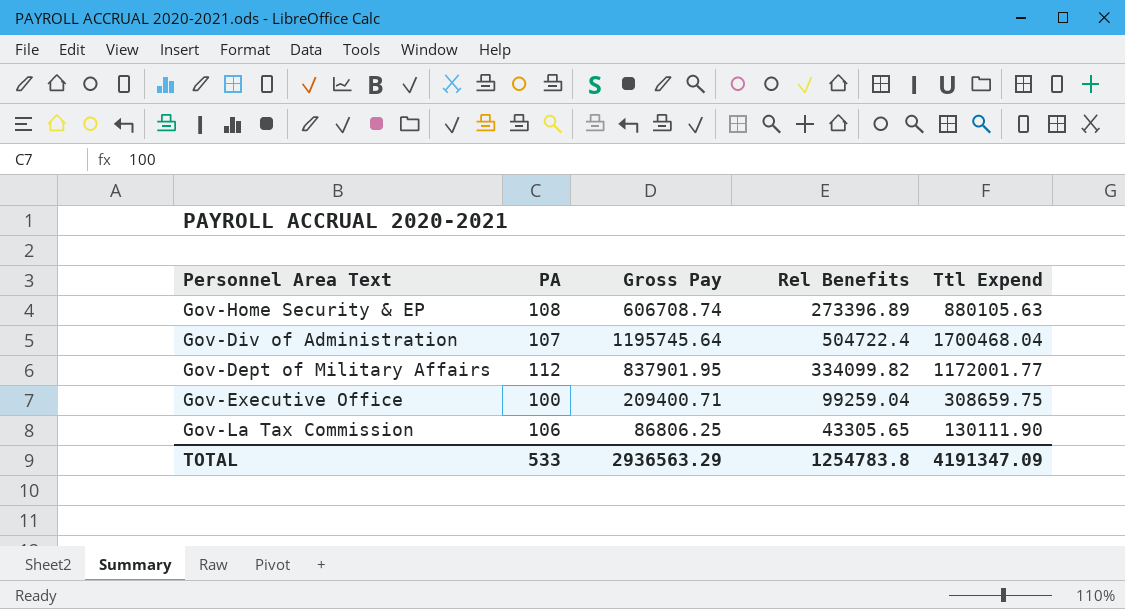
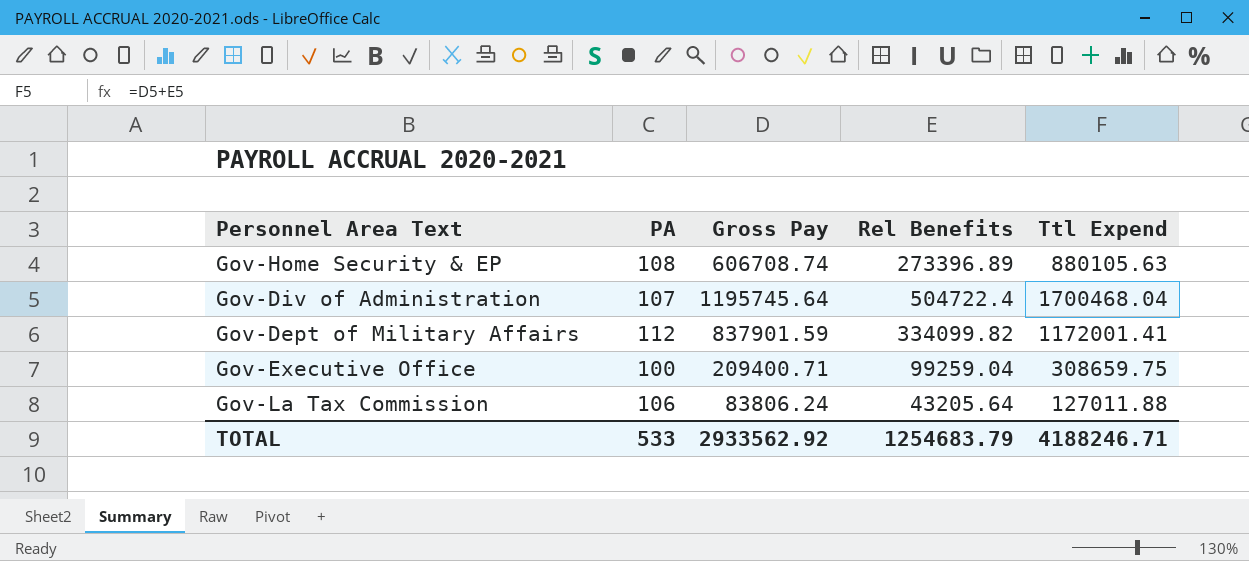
Gov-Dept of Military Affairs | Gross Pay: 837901.95 -> 837901.59
Gov-Dept of Military Affairs | Ttl Expend: 1172001.77 -> 1172001.41
Gov-La Tax Commission | Gross Pay: 86806.25 -> 83806.24
Gov-La Tax Commission | Rel Benefits: 43305.65 -> 43205.64
Gov-La Tax Commission | Ttl Expend: 130111.90 -> 127011.88
TOTAL | Gross Pay: 2936563.29 -> 2933562.92
TOTAL | Rel Benefits: 1254783.8 -> 1254683.79
TOTAL | Ttl Expend: 4191347.09 -> 4188246.71

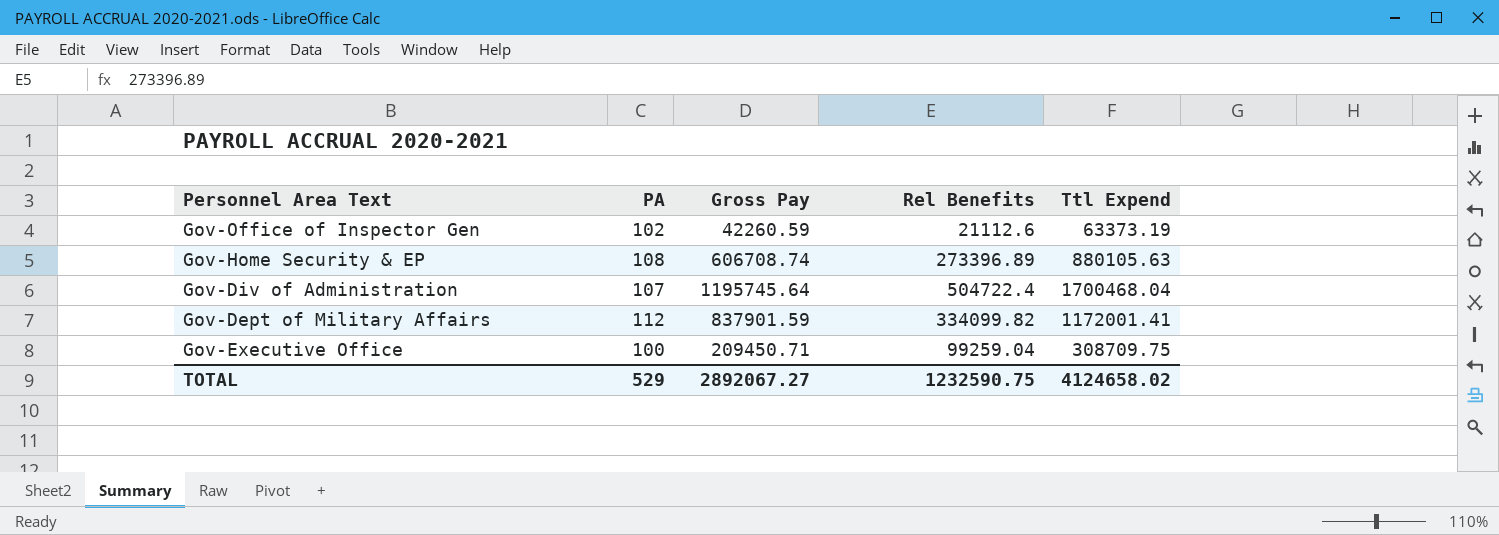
row Gov-La Tax Commission: 106 | 83806.24 | 43205.64 | 127011.88 -> none
row Gov-Office of Inspector Gen: none -> 102 | 42260.59 | 21112.6 | 63373.19
Gov-Executive Office | Gross Pay: 209400.71 -> 209450.71
Gov-Executive Office | Ttl Expend: 308659.75 -> 308709.75
TOTAL | PA: 533 -> 529
TOTAL | Gross Pay: 2933562.92 -> 2892067.27
TOTAL | Rel Benefits: 1254683.79 -> 1232590.75
TOTAL | Ttl Expend: 4188246.71 -> 4124658.02

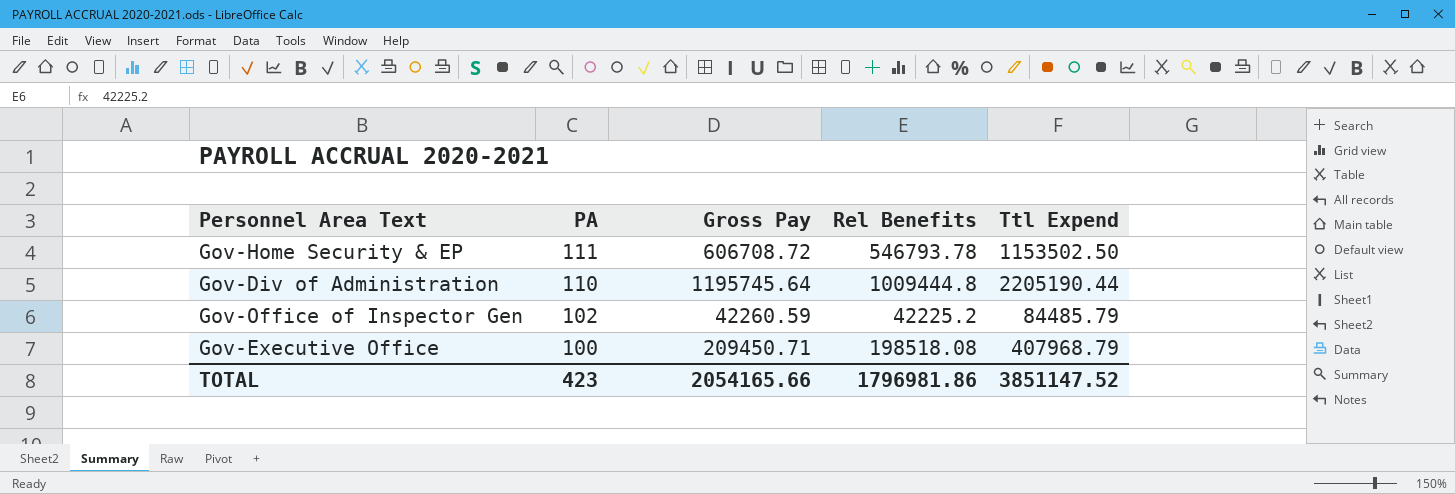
row order: none -> PA descending
row Gov-Dept of Military Affairs: 112 | 837901.59 | 334099.82 | 1172001.41 -> none
Gov-Home Security & EP | PA: 108 -> 111
Gov-Home Security & EP | Gross Pay: 606708.74 -> 606708.72
Gov-Home Security & EP | Rel Benefits: 273396.89 -> 546793.78
Gov-Home Security & EP | Ttl Expend: 880105.63 -> 1153502.50
Gov-Div of Administration | PA: 107 -> 110
Gov-Div of Administration | Rel Benefits: 504722.4 -> 1009444.8
Gov-Div of Administration | Ttl Expend: 1700468.04 -> 2205190.44
Gov-Office of Inspector Gen | Rel Benefits: 21112.6 -> 42225.2
Gov-Office of Inspector Gen | Ttl Expend: 63373.19 -> 84485.79
Gov-Executive Office | Rel Benefits: 99259.04 -> 198518.08
Gov-Executive Office | Ttl Expend: 308709.75 -> 407968.79
TOTAL | PA: 529 -> 423
TOTAL | Gross Pay: 2892067.27 -> 2054165.66
TOTAL | Rel Benefits: 1232590.75 -> 1796981.86
TOTAL | Ttl Expend: 4124658.02 -> 3851147.52

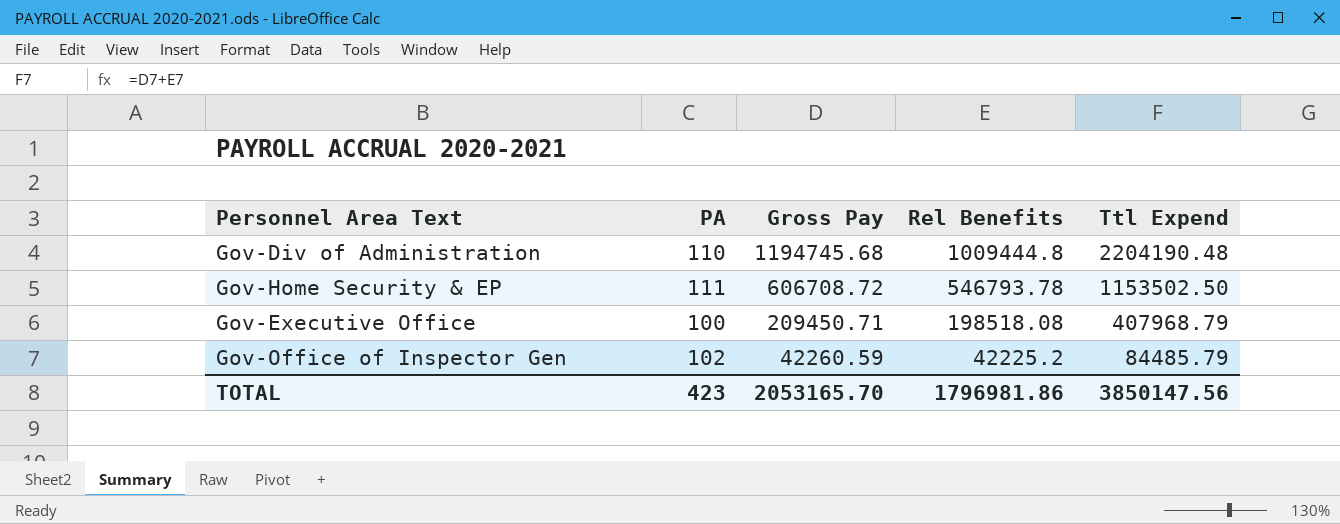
row order: PA descending -> Gross Pay descending
Gov-Div of Administration | Gross Pay: 1195745.64 -> 1194745.68
Gov-Div of Administration | Ttl Expend: 2205190.44 -> 2204190.48
TOTAL | Gross Pay: 2054165.66 -> 2053165.70
TOTAL | Ttl Expend: 3851147.52 -> 3850147.56

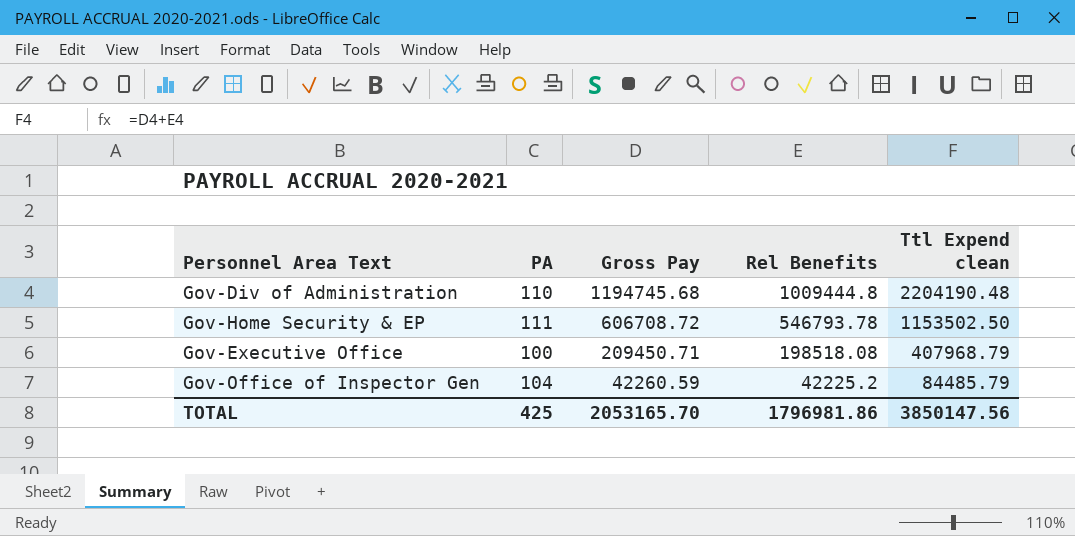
column name: Ttl Expend -> Ttl Expend clean
Gov-Office of Inspector Gen | PA: 102 -> 104
TOTAL | PA: 423 -> 425

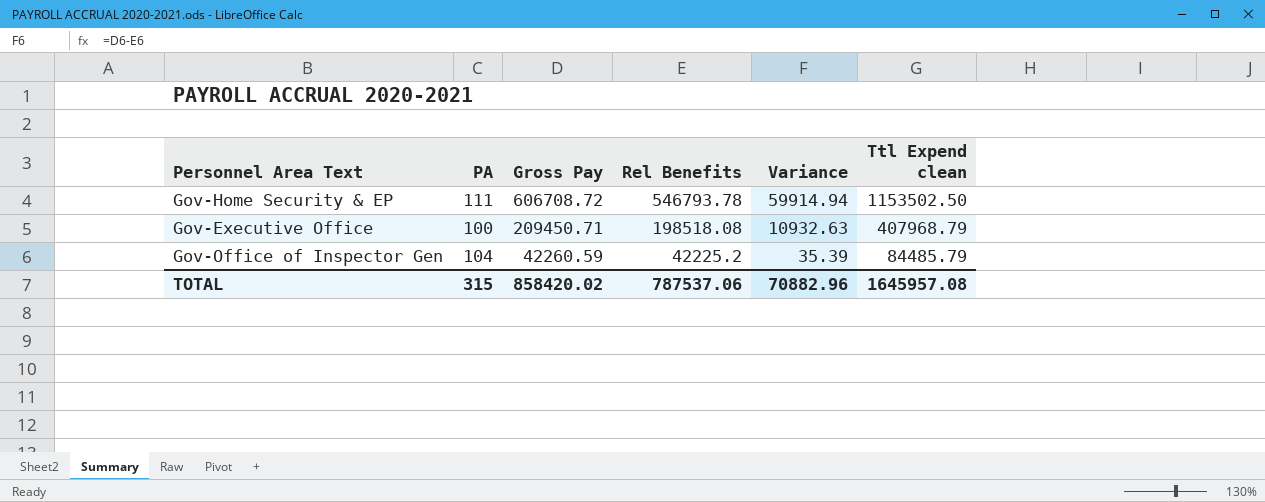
column Variance | formula: none -> [Gross Pay] - [Rel Benefits]
row Gov-Div of Administration: 110 | 1194745.68 | 1009444.8 | 2204190.48 -> none
TOTAL | PA: 425 -> 315
TOTAL | Gross Pay: 2053165.70 -> 858420.02
TOTAL | Rel Benefits: 1796981.86 -> 787537.06
TOTAL | Ttl Expend clean: 3850147.56 -> 1645957.08

